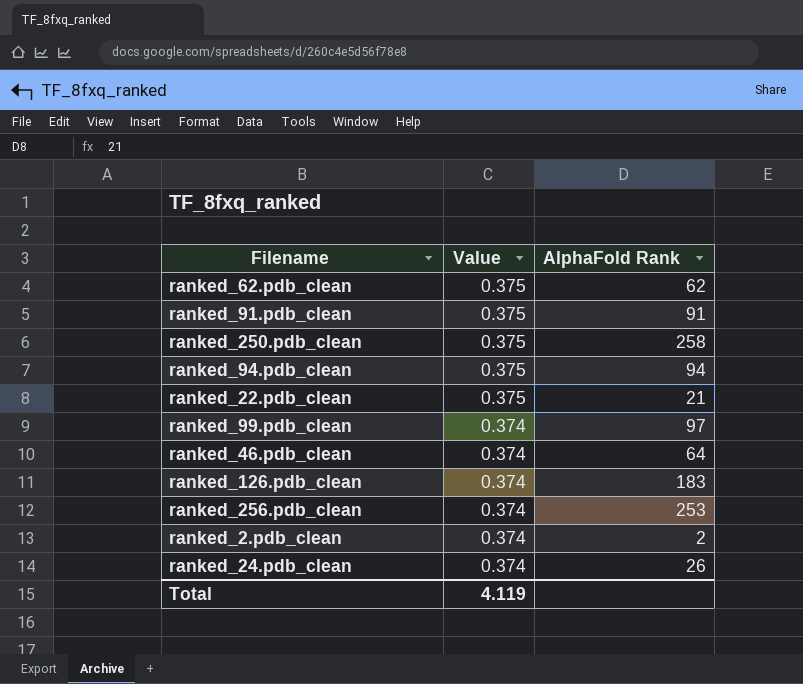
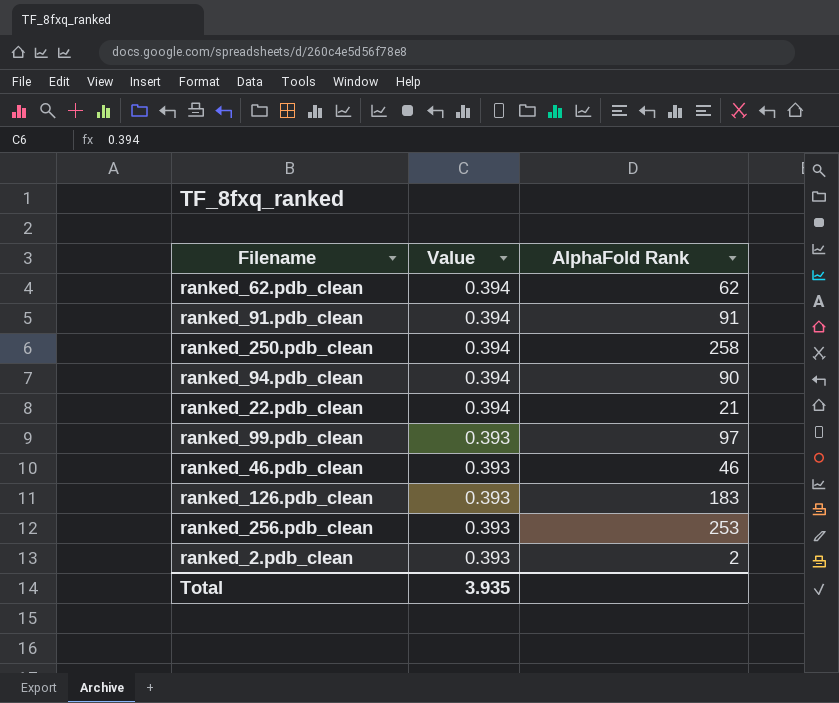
row ranked_24.pdb_clean: 0.374 | 26 -> none
ranked_62.pdb_clean | Value: 0.375 -> 0.394
ranked_91.pdb_clean | Value: 0.375 -> 0.394
ranked_250.pdb_clean | Value: 0.375 -> 0.394
ranked_94.pdb_clean | Value: 0.375 -> 0.394
ranked_94.pdb_clean | AlphaFold Rank: 94 -> 90
ranked_22.pdb_clean | Value: 0.375 -> 0.394
ranked_99.pdb_clean | Value: 0.374 -> 0.393
ranked_46.pdb_clean | Value: 0.374 -> 0.393
ranked_46.pdb_clean | AlphaFold Rank: 64 -> 46
ranked_126.pdb_clean | Value: 0.374 -> 0.393
ranked_256.pdb_clean | Value: 0.374 -> 0.393
ranked_2.pdb_clean | Value: 0.374 -> 0.393
Total | Value: 4.119 -> 3.935

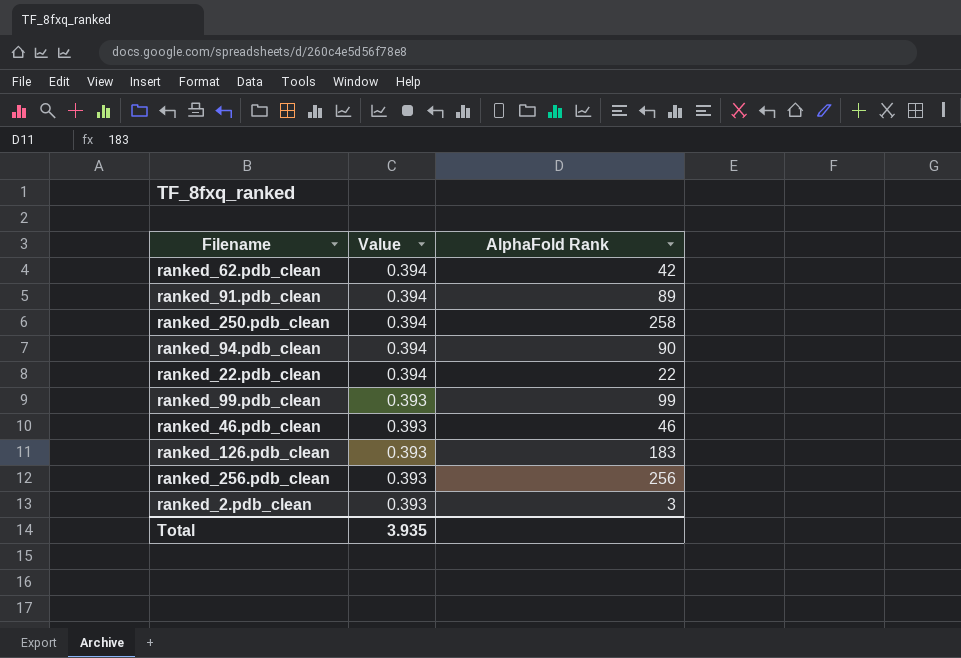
ranked_62.pdb_clean | AlphaFold Rank: 62 -> 42
ranked_91.pdb_clean | AlphaFold Rank: 91 -> 89
ranked_22.pdb_clean | AlphaFold Rank: 21 -> 22
ranked_99.pdb_clean | AlphaFold Rank: 97 -> 99
ranked_256.pdb_clean | AlphaFold Rank: 253 -> 256
ranked_2.pdb_clean | AlphaFold Rank: 2 -> 3

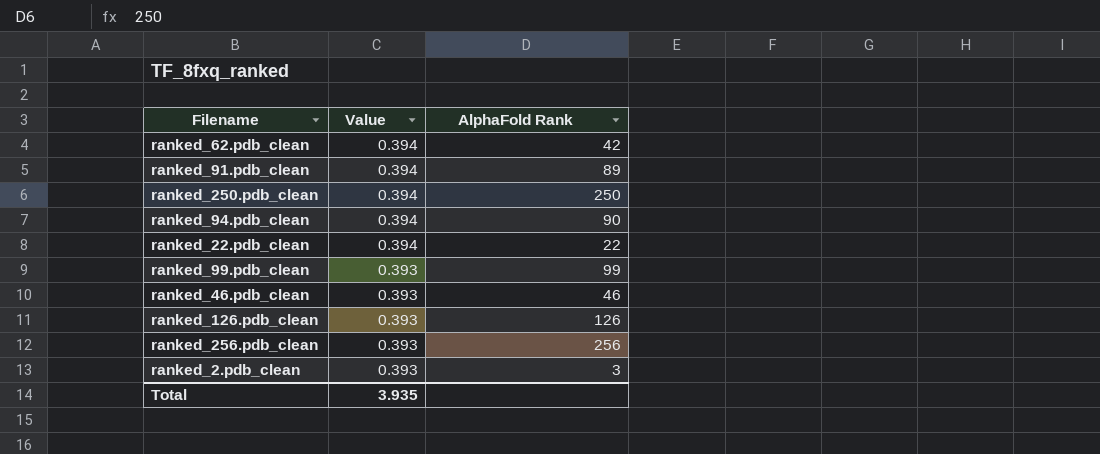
ranked_250.pdb_clean | AlphaFold Rank: 258 -> 250
ranked_126.pdb_clean | AlphaFold Rank: 183 -> 126

